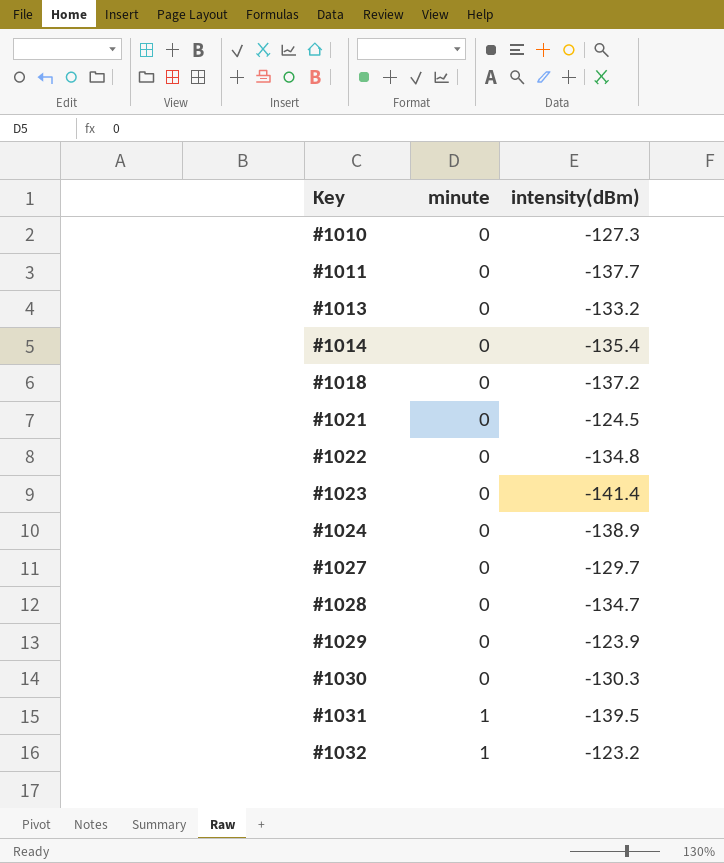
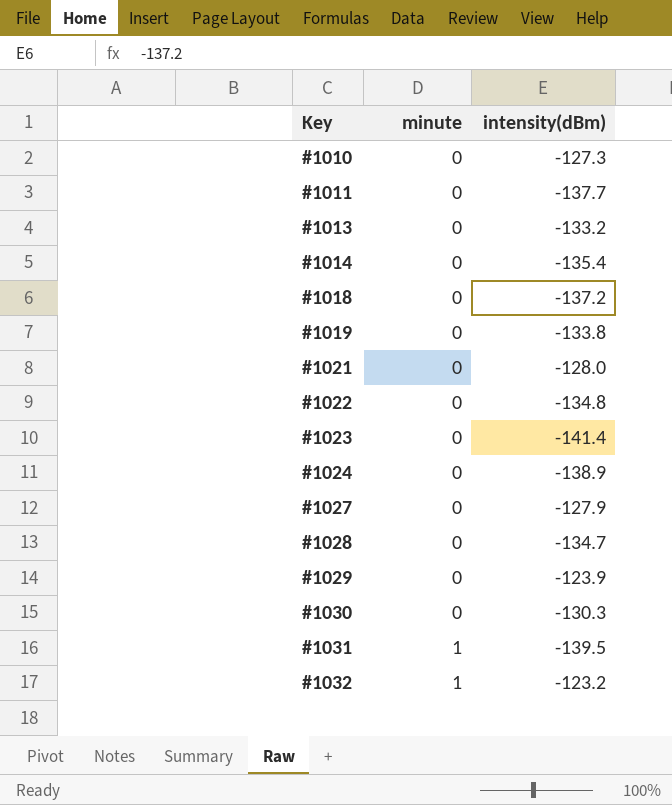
row #1019: none -> 0 | -133.8
#1021 | intensity(dBm): -124.5 -> -128.0
#1027 | intensity(dBm): -129.7 -> -127.9

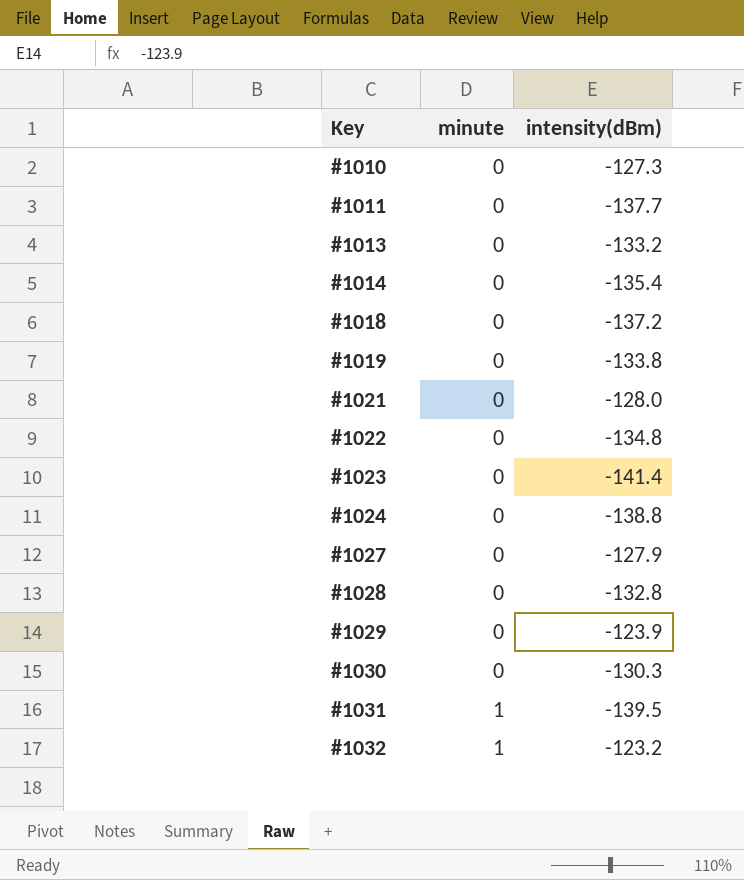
#1024 | intensity(dBm): -138.9 -> -138.8
#1028 | intensity(dBm): -134.7 -> -132.8

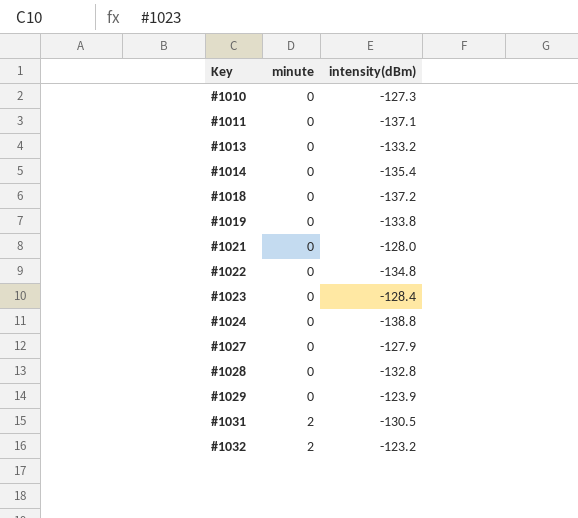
row #1030: 0 | -130.3 -> none
#1011 | intensity(dBm): -137.7 -> -137.1
#1023 | intensity(dBm): -141.4 -> -128.4
#1031 | minute: 1 -> 2
#1031 | intensity(dBm): -139.5 -> -130.5
#1032 | minute: 1 -> 2

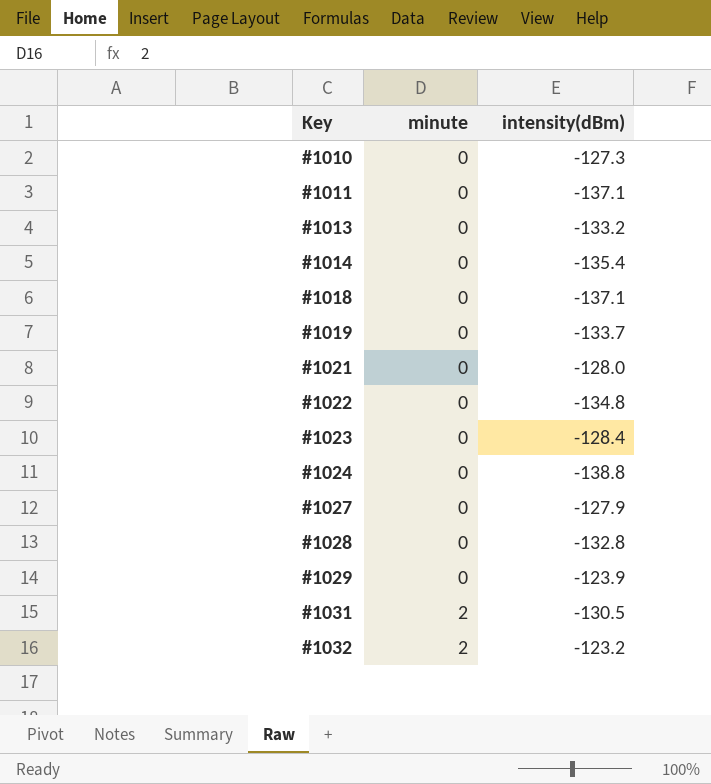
#1018 | intensity(dBm): -137.2 -> -137.1
#1019 | intensity(dBm): -133.8 -> -133.7

